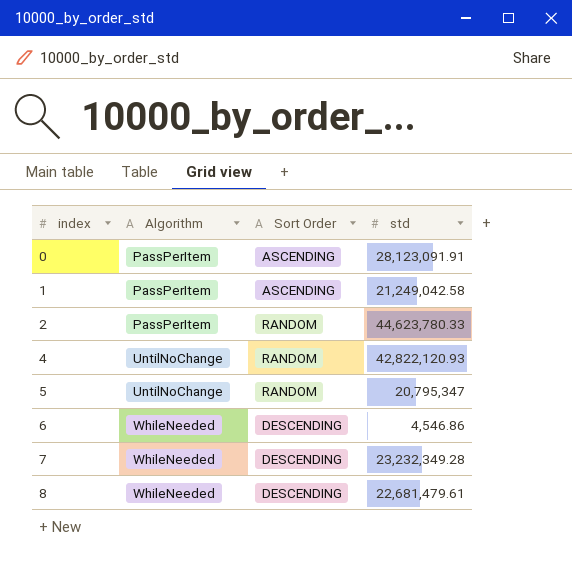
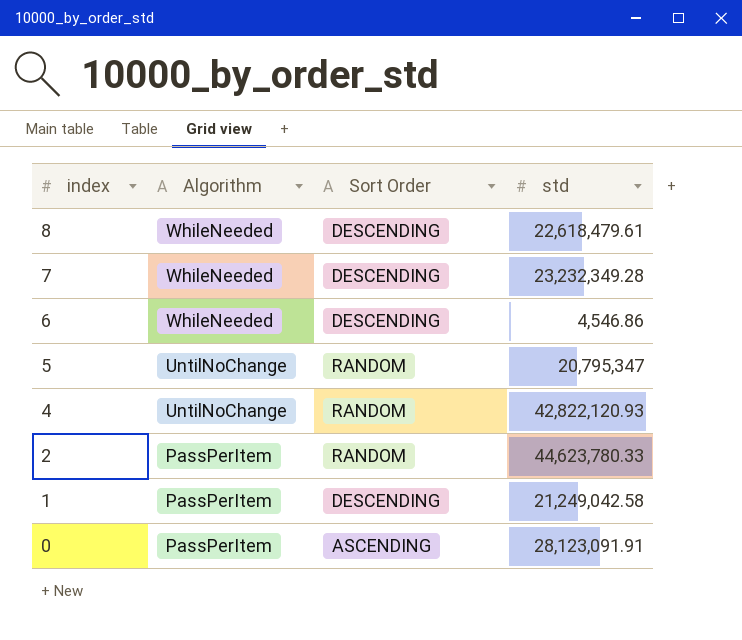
row order: index ascending -> index descending
8 | std: 22,681,479.61 -> 22,618,479.61
1 | Sort Order: ASCENDING -> DESCENDING

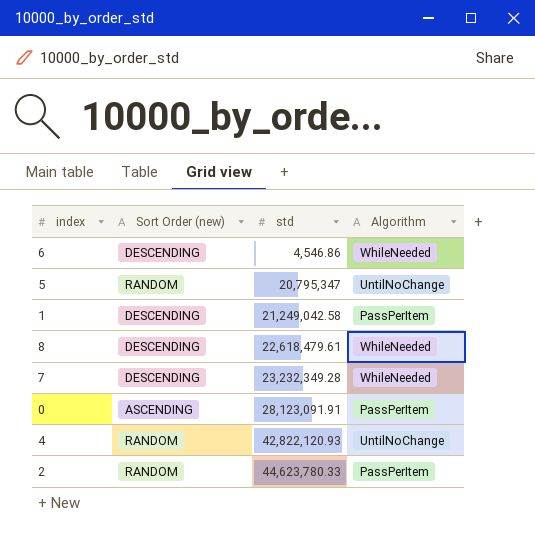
row order: index descending -> std ascending
column name: Sort Order -> Sort Order (new)
column Algorithm | position: 2 -> 4

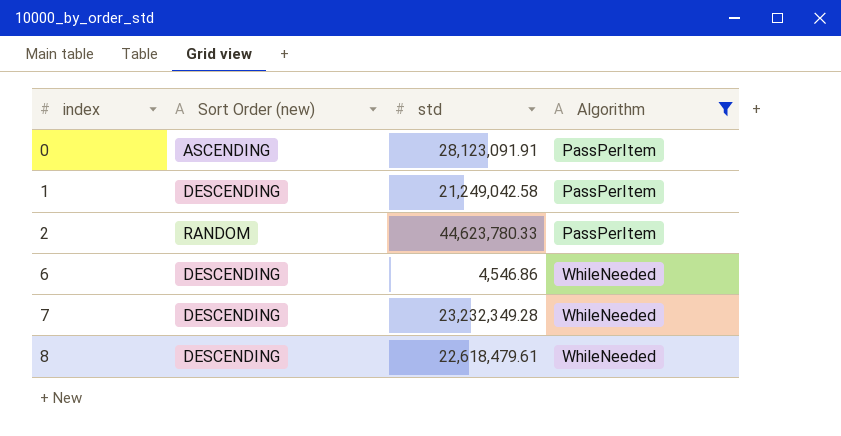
filter: none -> Algorithm != UntilNoChange
row order: std ascending -> index ascending

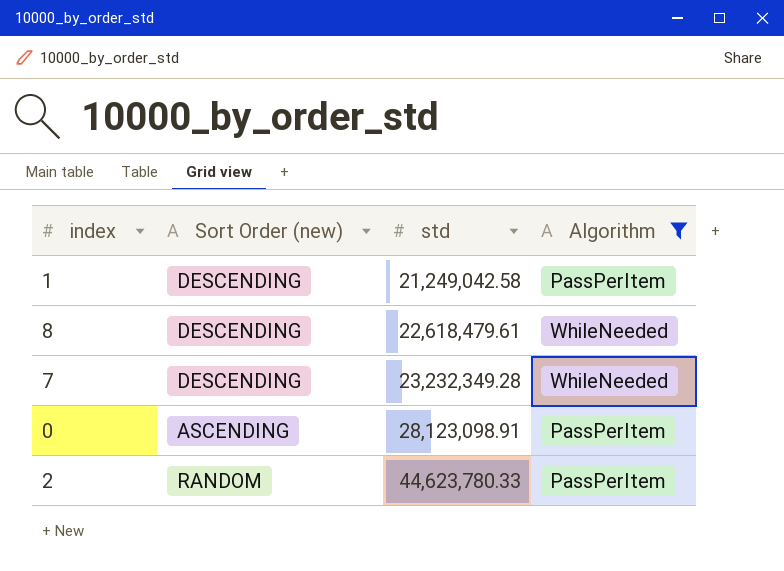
row order: index ascending -> std ascending
row 6: DESCENDING | 4,546.86 | WhileNeeded -> none
0 | std: 28,123,091.91 -> 28,123,098.91

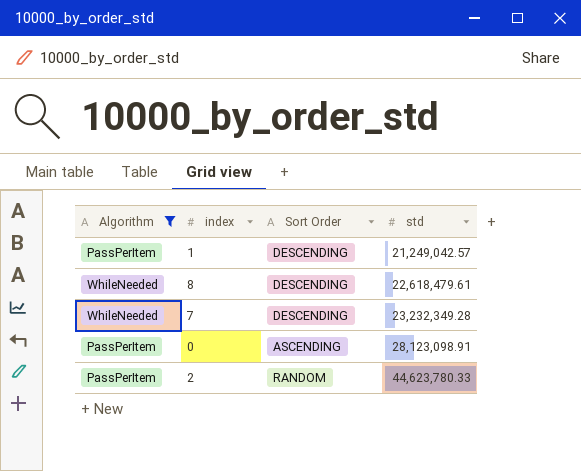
column Algorithm | position: 4 -> 1
column name: Sort Order (new) -> Sort Order
1 | std: 21,249,042.58 -> 21,249,042.57

